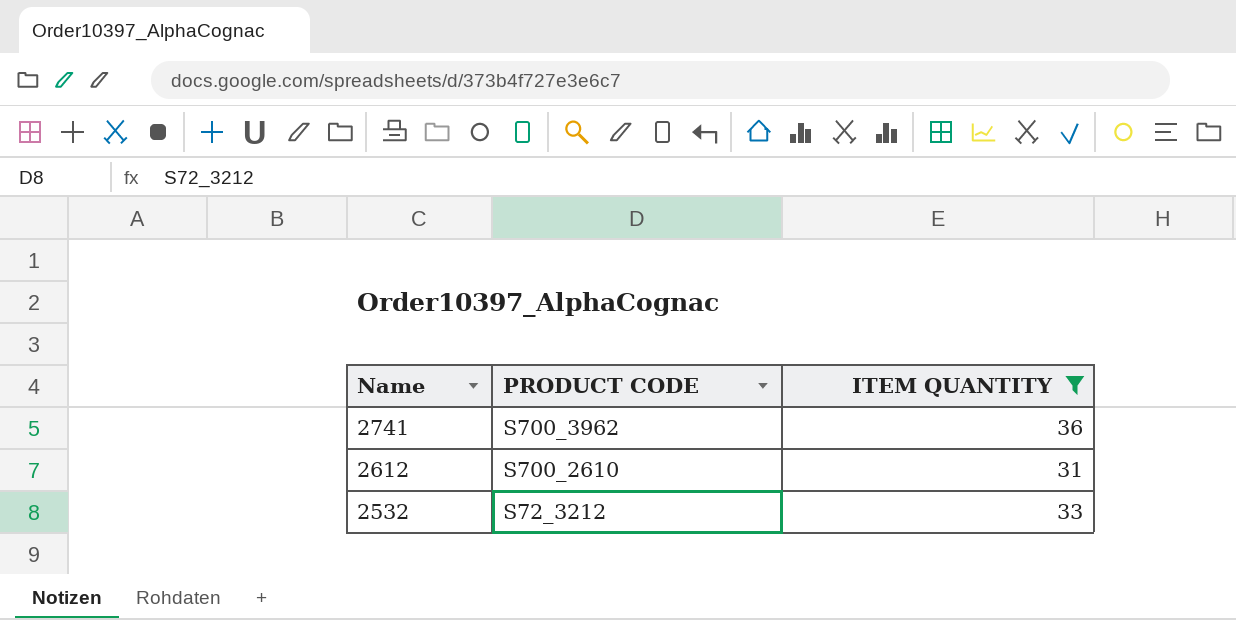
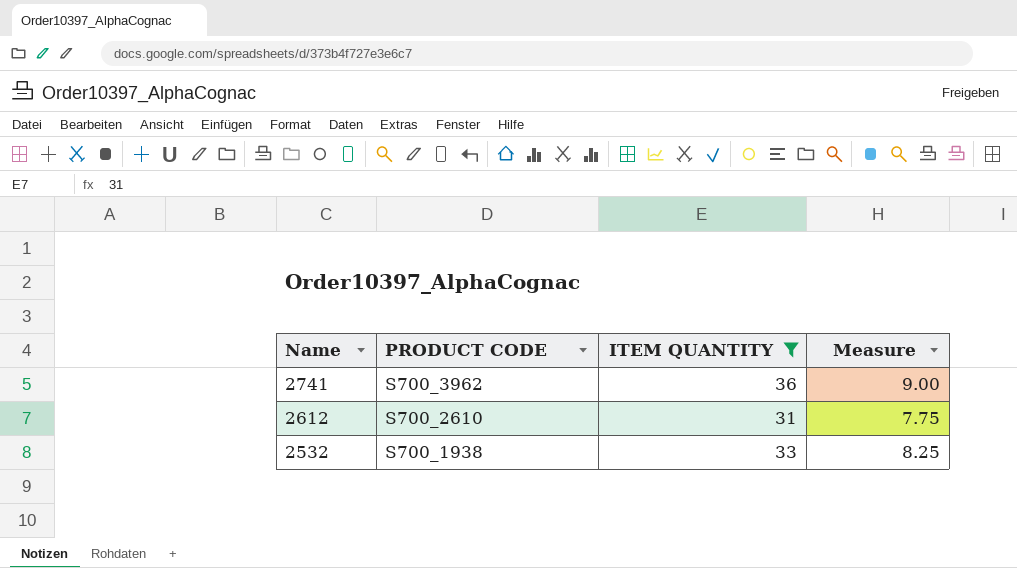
column Measure | formula: none -> [ITEM QUANTITY] * 0.25
2532 | PRODUCT CODE: S72_3212 -> S700_1938

